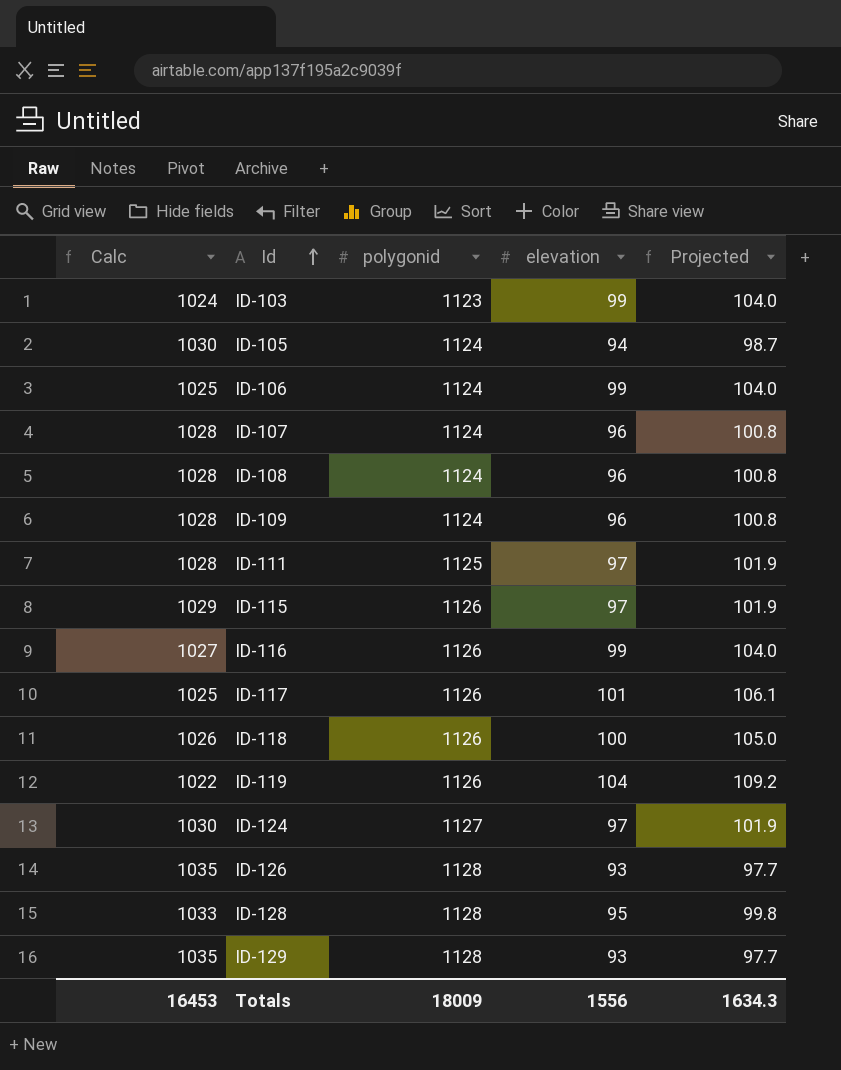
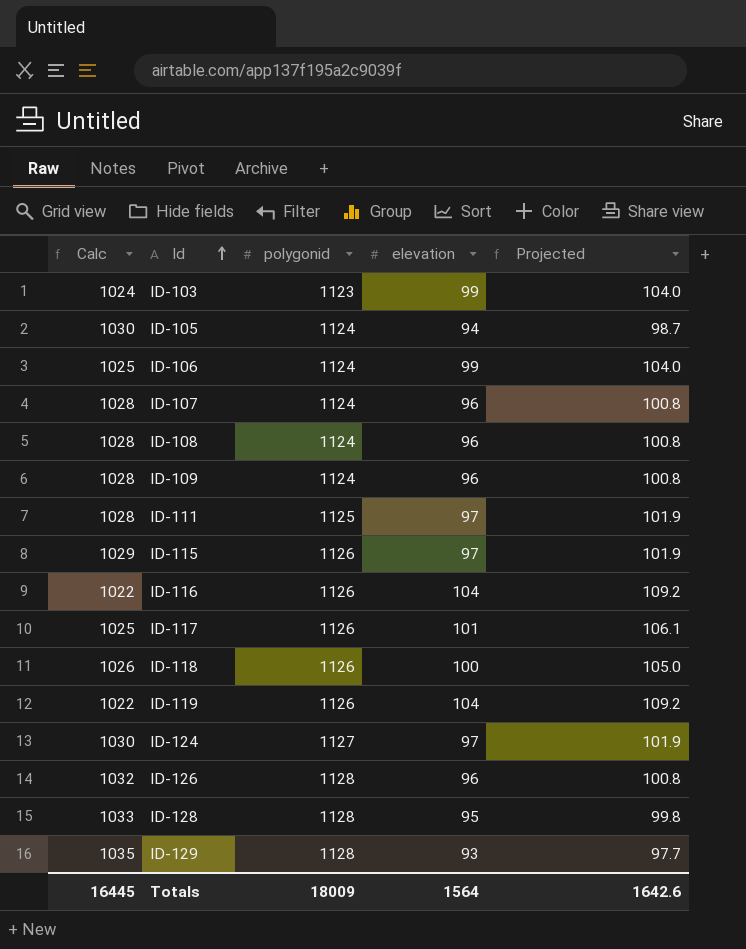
ID-116 | Calc: 1027 -> 1022
ID-116 | elevation: 99 -> 104
ID-116 | Projected: 104.0 -> 109.2
ID-126 | Calc: 1035 -> 1032
ID-126 | elevation: 93 -> 96
ID-126 | Projected: 97.7 -> 100.8
Totals | Calc: 16453 -> 16445
Totals | elevation: 1556 -> 1564
Totals | Projected: 1634.3 -> 1642.6

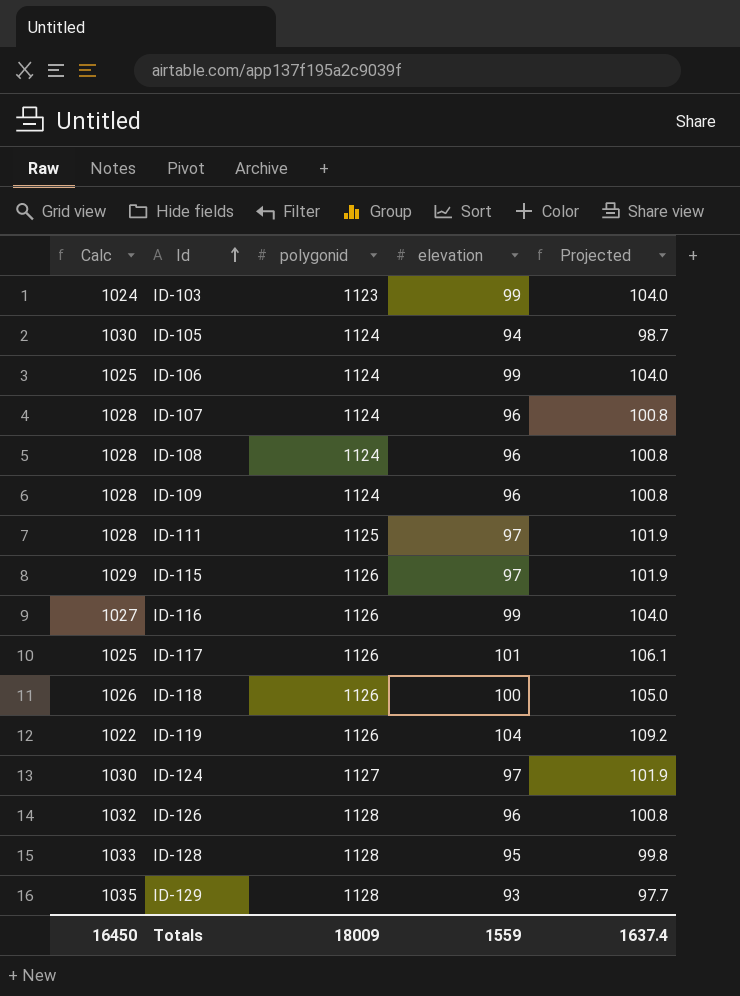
ID-116 | Calc: 1022 -> 1027
ID-116 | elevation: 104 -> 99
ID-116 | Projected: 109.2 -> 104.0
Totals | Calc: 16445 -> 16450
Totals | elevation: 1564 -> 1559
Totals | Projected: 1642.6 -> 1637.4

